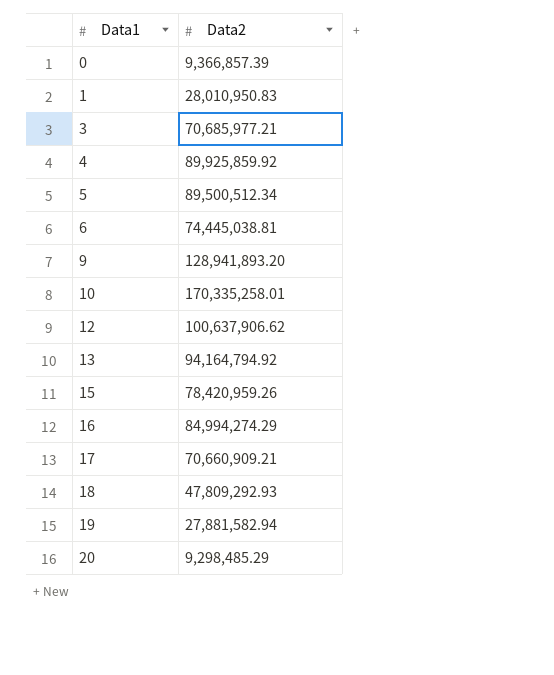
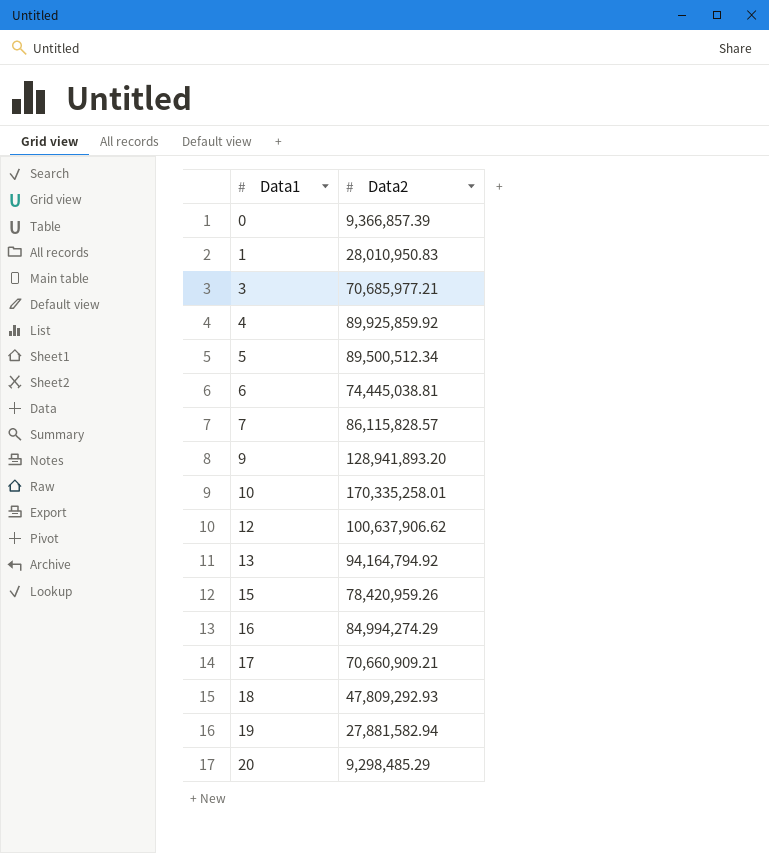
row 7: none -> 86,115,828.57

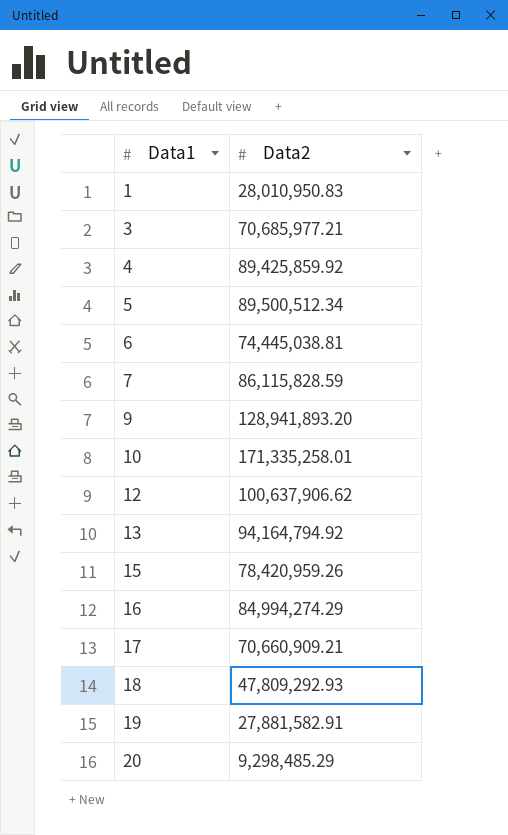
row 0: 9,366,857.39 -> none
4 | Data2: 89,925,859.92 -> 89,425,859.92
7 | Data2: 86,115,828.57 -> 86,115,828.59
10 | Data2: 170,335,258.01 -> 171,335,258.01
19 | Data2: 27,881,582.94 -> 27,881,582.91

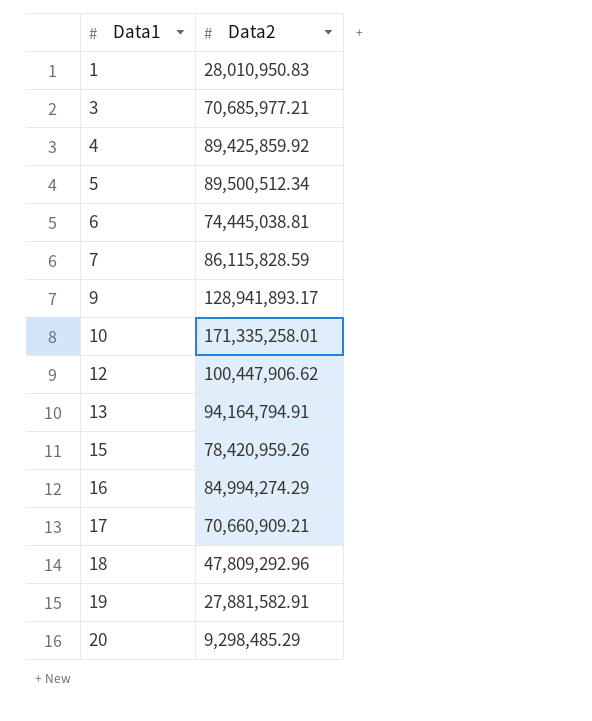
9 | Data2: 128,941,893.20 -> 128,941,893.17
12 | Data2: 100,637,906.62 -> 100,447,906.62
13 | Data2: 94,164,794.92 -> 94,164,794.91
18 | Data2: 47,809,292.93 -> 47,809,292.96

